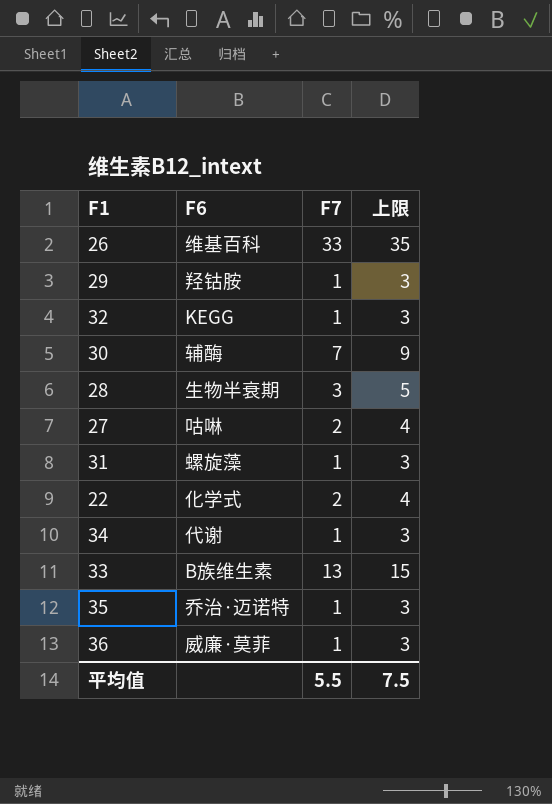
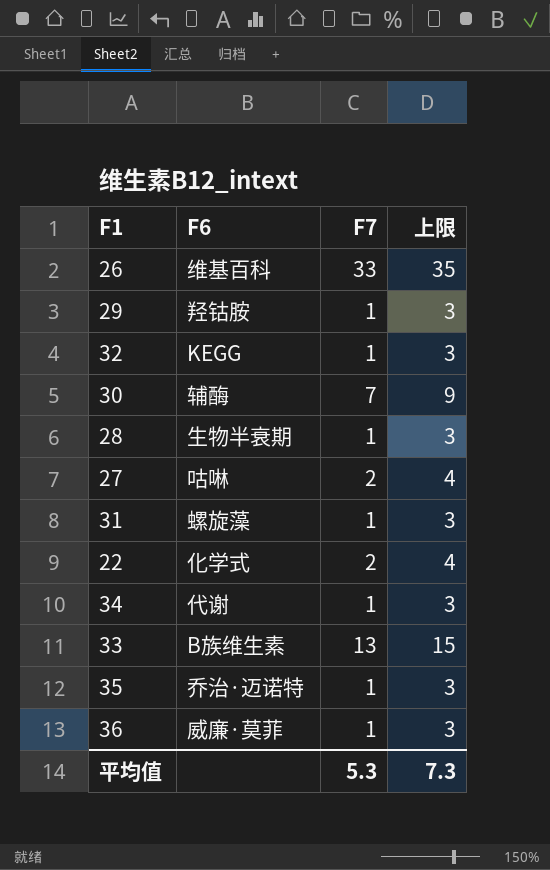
28 | F7: 3 -> 1
28 | 上限: 5 -> 3
平均值 | F7: 5.5 -> 5.3
平均值 | 上限: 7.5 -> 7.3

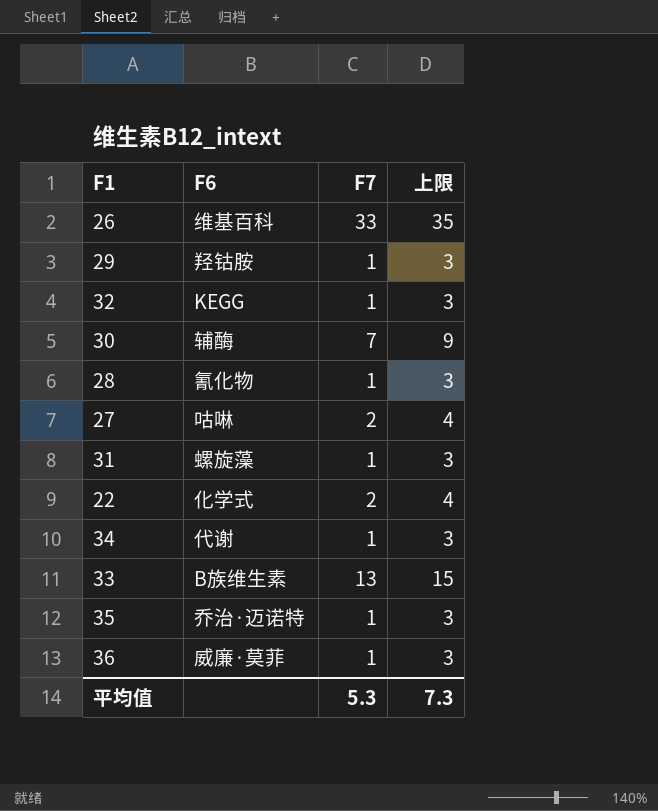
28 | F6: 生物半衰期 -> 氰化物

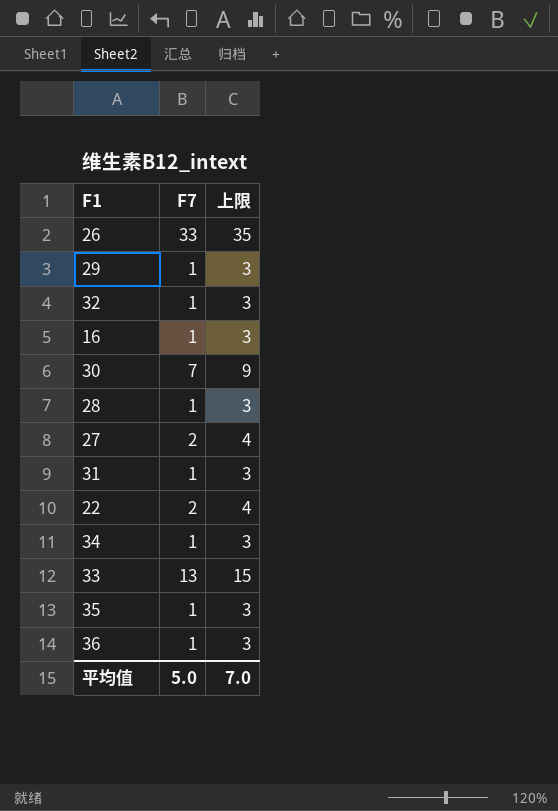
column F6 | position: 2 -> none
row 16: none -> 1 | 3
平均值 | F7: 5.3 -> 5.0
平均值 | 上限: 7.3 -> 7.0

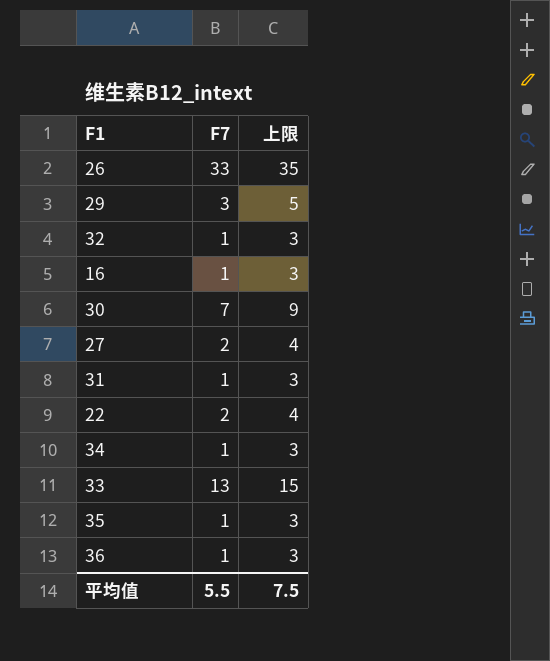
row 28: 1 | 3 -> none
29 | F7: 1 -> 3
29 | 上限: 3 -> 5
平均值 | F7: 5.0 -> 5.5
平均值 | 上限: 7.0 -> 7.5

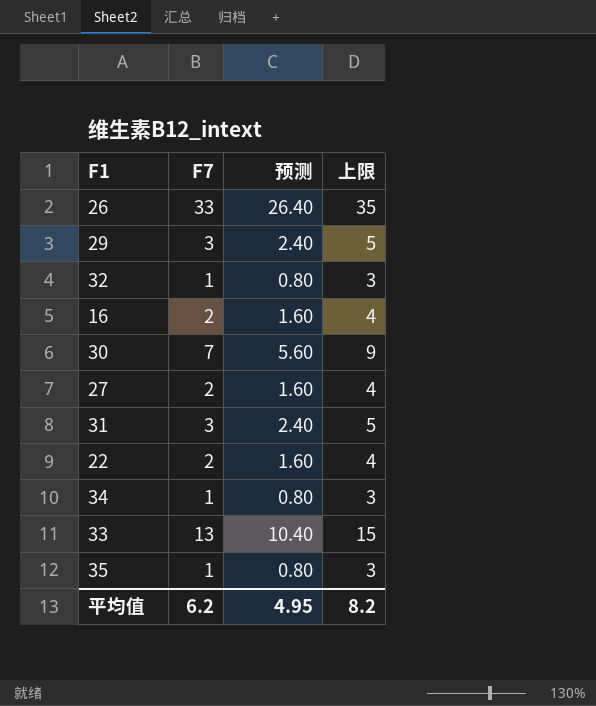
column 预测 | formula: none -> [F7] * 0.8
row 36: 1 | 3 -> none
16 | F7: 1 -> 2
16 | 上限: 3 -> 4
31 | F7: 1 -> 3
31 | 上限: 3 -> 5
平均值 | F7: 5.5 -> 6.2
平均值 | 上限: 7.5 -> 8.2

